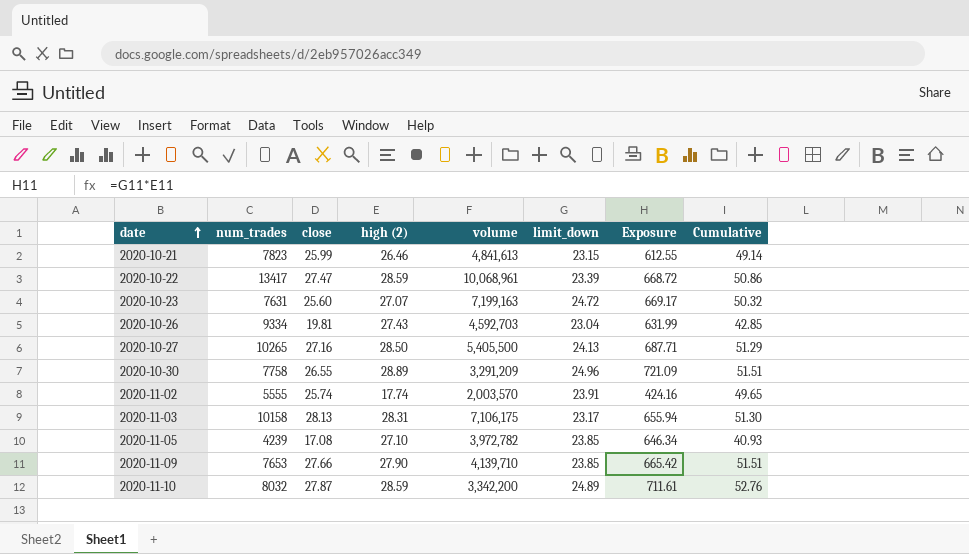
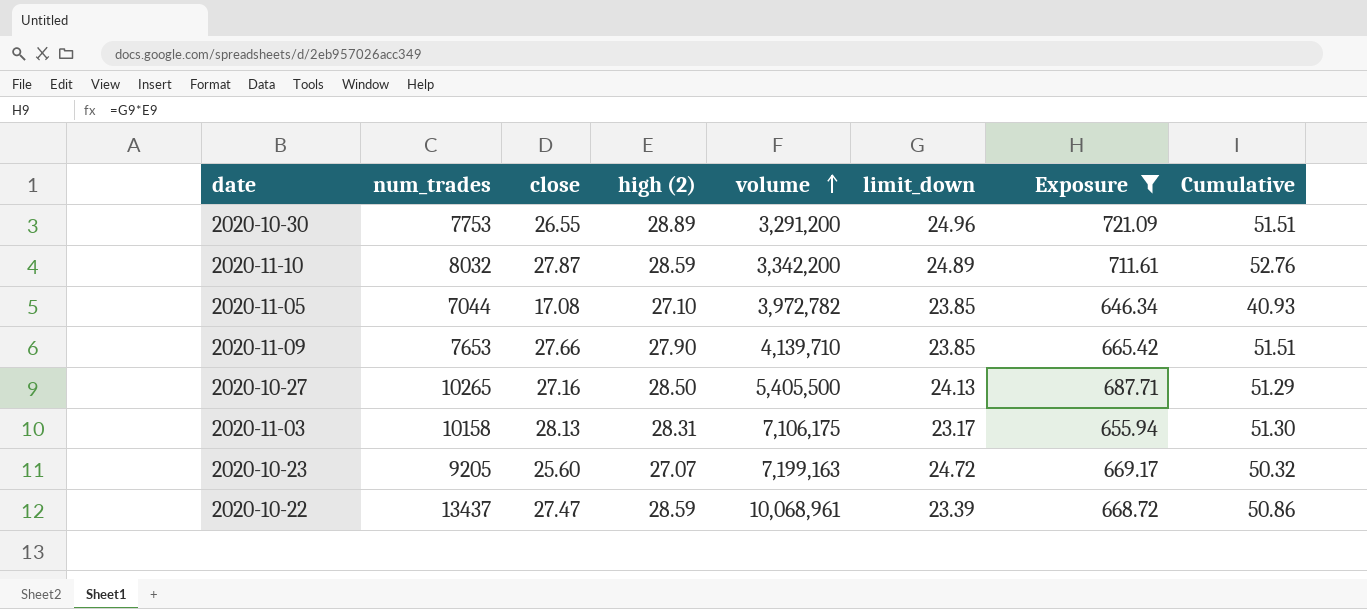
filter: none -> Exposure >= 646.34
row order: date ascending -> volume ascending
2020-10-30 | num_trades: 7758 -> 7753
2020-10-30 | volume: 3,291,209 -> 3,291,200
2020-11-05 | num_trades: 4239 -> 7044
2020-10-23 | num_trades: 7631 -> 9205
2020-10-22 | num_trades: 13417 -> 13437

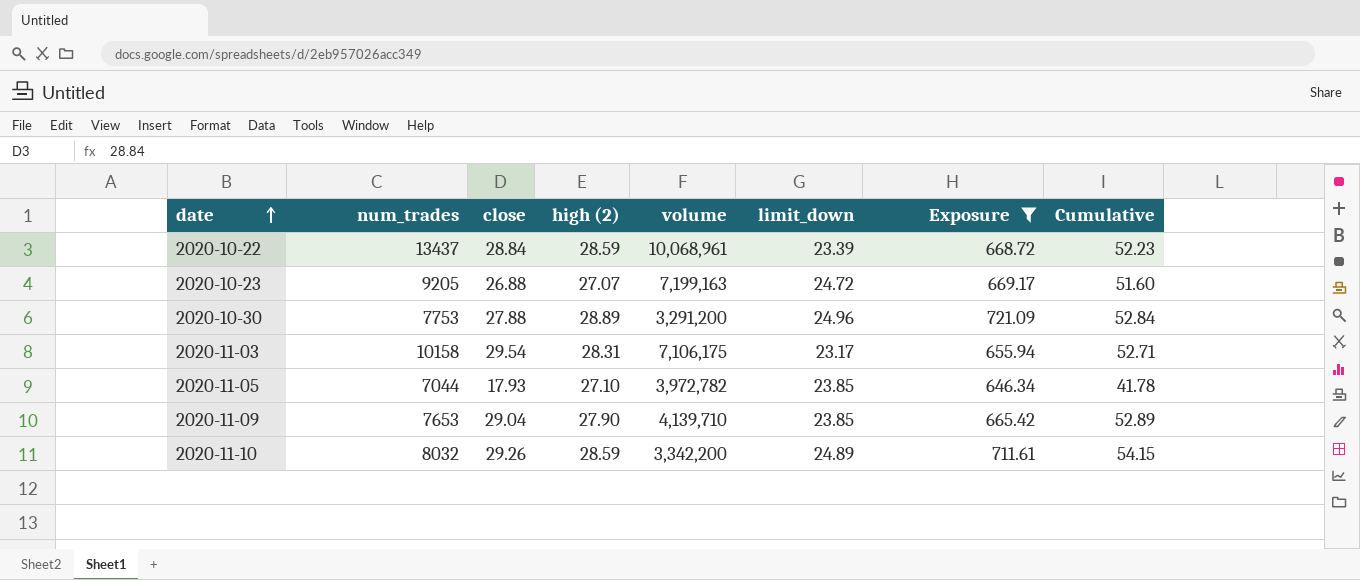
row order: volume ascending -> date ascending
row 2020-10-27: 10265 | 27.16 | 28.50 | 5,405,500 | 24.13 | 687.71 | 51.29 -> none
2020-10-22 | close: 27.47 -> 28.84
2020-10-22 | Cumulative: 50.86 -> 52.23
2020-10-23 | close: 25.60 -> 26.88
2020-10-23 | Cumulative: 50.32 -> 51.60
2020-10-30 | close: 26.55 -> 27.88
2020-10-30 | Cumulative: 51.51 -> 52.84
2020-11-03 | close: 28.13 -> 29.54
2020-11-03 | Cumulative: 51.30 -> 52.71
2020-11-05 | close: 17.08 -> 17.93
2020-11-05 | Cumulative: 40.93 -> 41.78
2020-11-09 | close: 27.66 -> 29.04
2020-11-09 | Cumulative: 51.51 -> 52.89
2020-11-10 | close: 27.87 -> 29.26
2020-11-10 | Cumulative: 52.76 -> 54.15

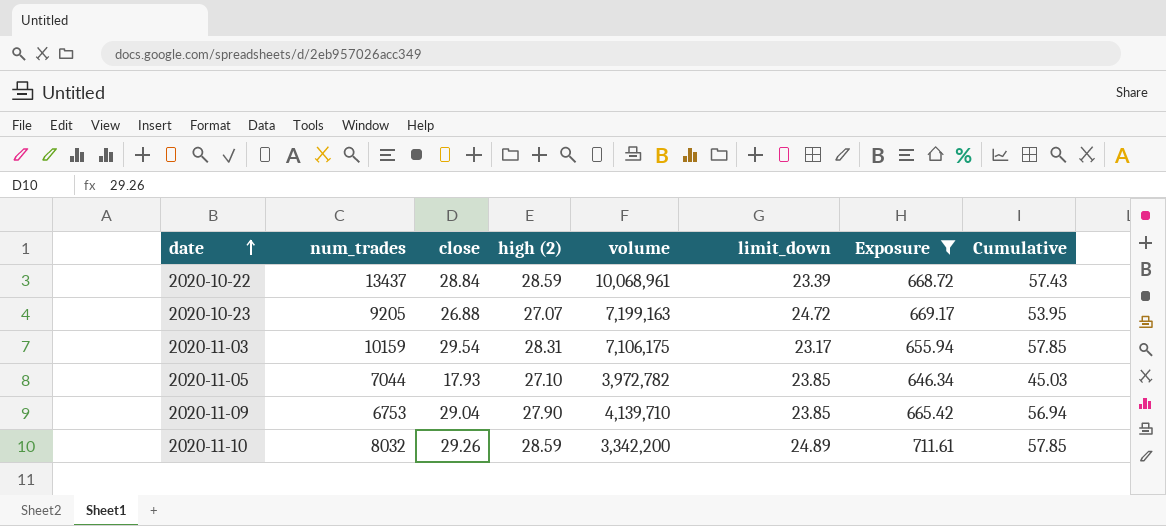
column Cumulative | formula: [close] + [limit_down] -> [close] + [high (2)]
row 2020-10-30: 7753 | 27.88 | 28.89 | 3,291,200 | 24.96 | 721.09 | 52.84 -> none
2020-11-03 | num_trades: 10158 -> 10159
2020-11-09 | num_trades: 7653 -> 6753

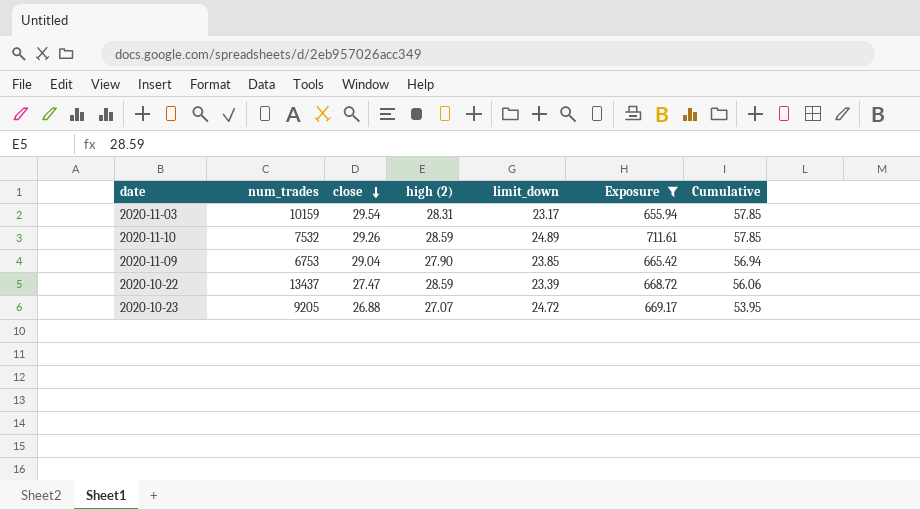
row order: date ascending -> close descending
column volume | position: 5 -> none
row 2020-11-05: 7044 | 17.93 | 27.10 | 3,972,782 | 23.85 | 646.34 | 45.03 -> none
2020-11-10 | num_trades: 8032 -> 7532
2020-10-22 | close: 28.84 -> 27.47
2020-10-22 | Cumulative: 57.43 -> 56.06

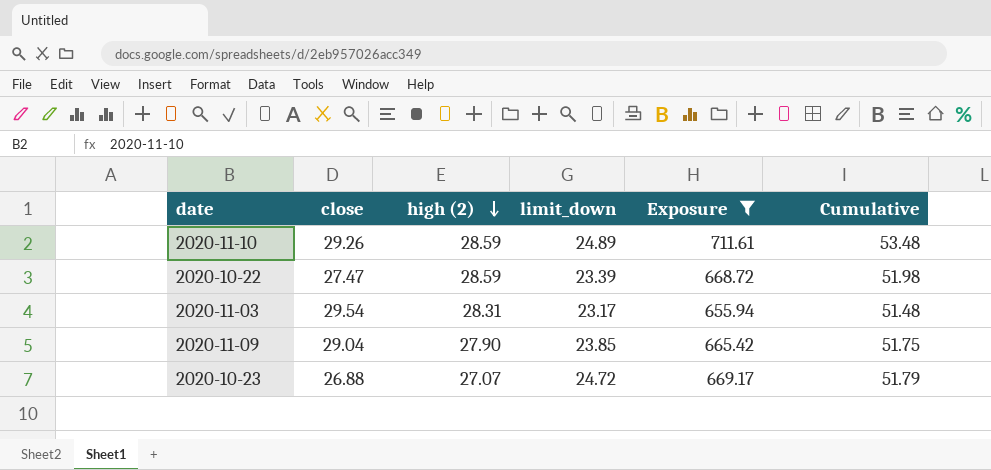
row order: close descending -> high (2) descending
column num_trades | position: 2 -> none
column Cumulative | formula: [close] + [high (2)] -> [high (2)] + [limit_down]

